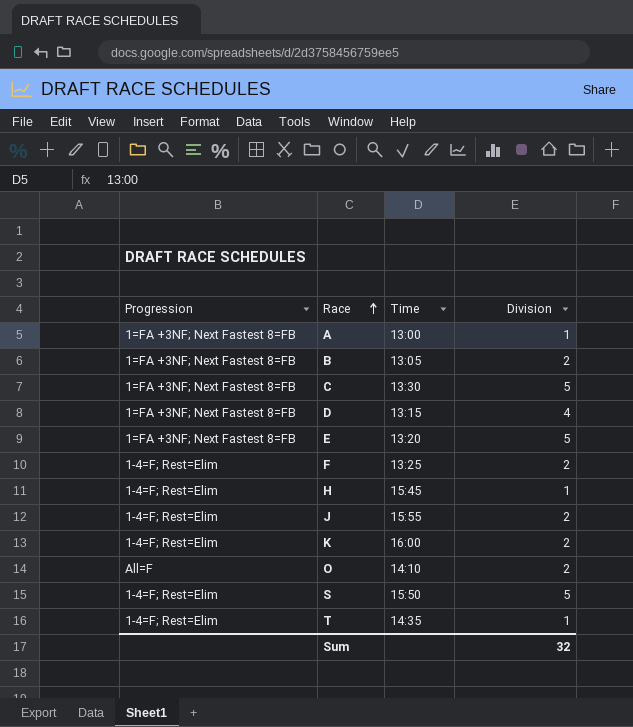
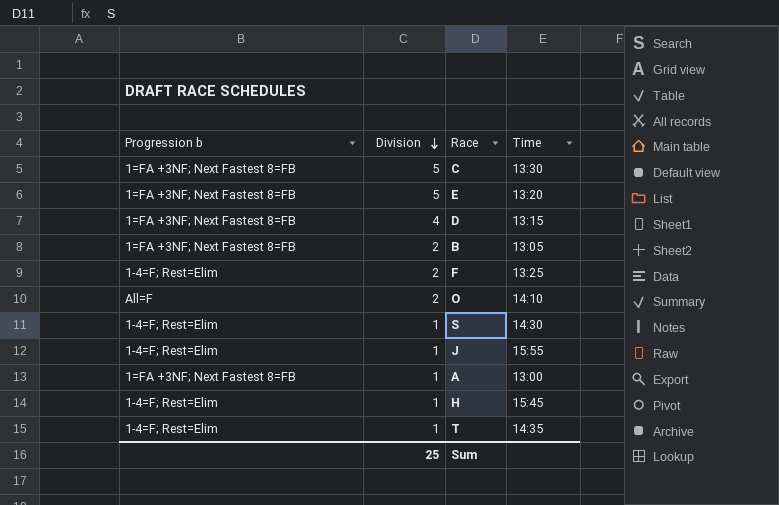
row order: Race ascending -> Division descending
column name: Progression -> Progression b
column Division | position: 4 -> 2
row K: 1-4=F; Rest=Elim | 16:00 | 2 -> none
S | Division: 5 -> 1
S | Time: 15:50 -> 14:30
J | Division: 2 -> 1
Sum | Division: 32 -> 25

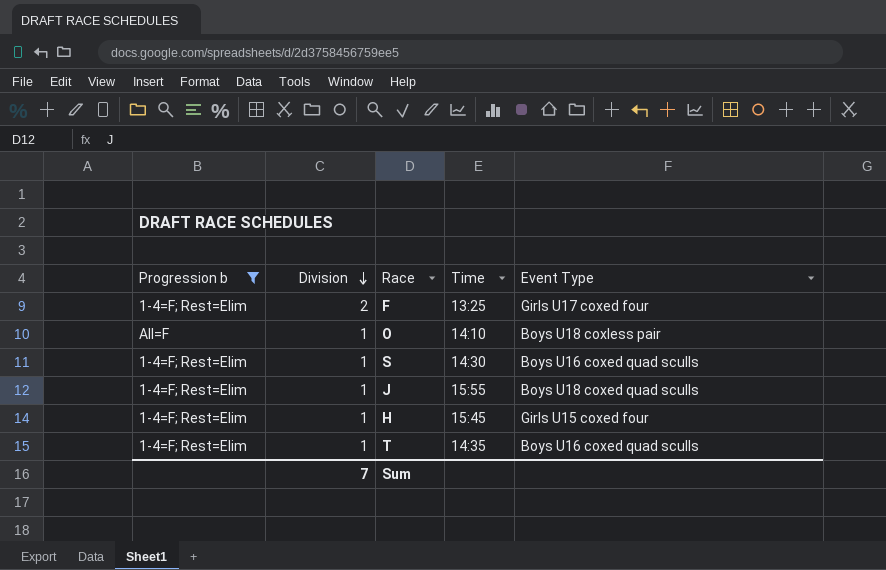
filter: none -> Progression b != 1=FA +3NF; Next Fastest 8=FB
column Event Type | position: none -> 5
O | Division: 2 -> 1
Sum | Division: 25 -> 7

